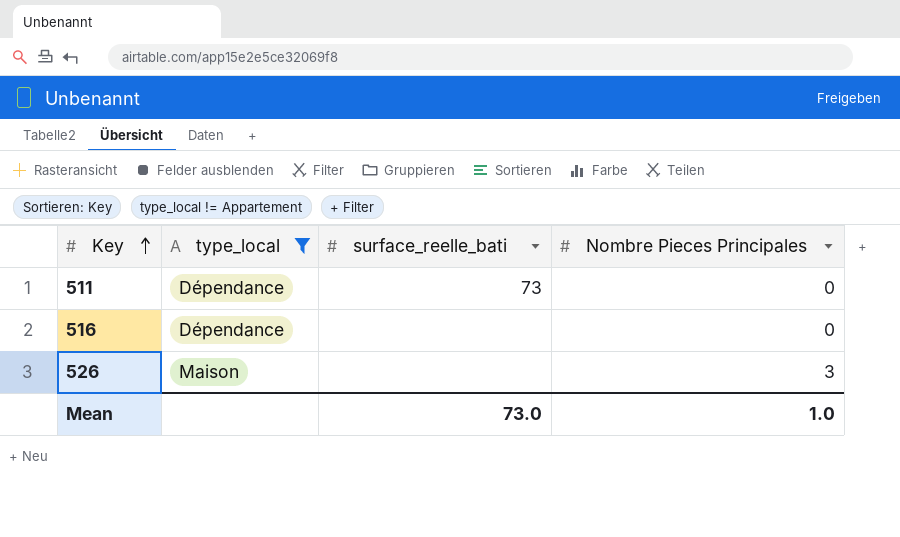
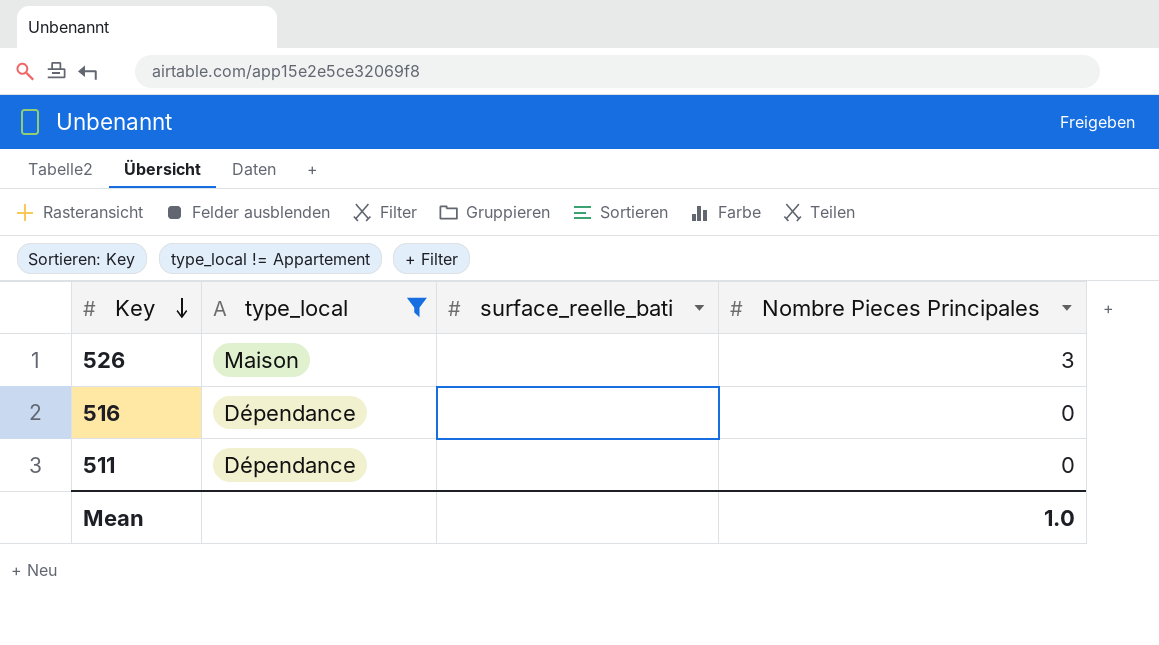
row order: Key ascending -> Key descending
511 | surface_reelle_bati: 73 -> none
Mean | surface_reelle_bati: 73.0 -> none

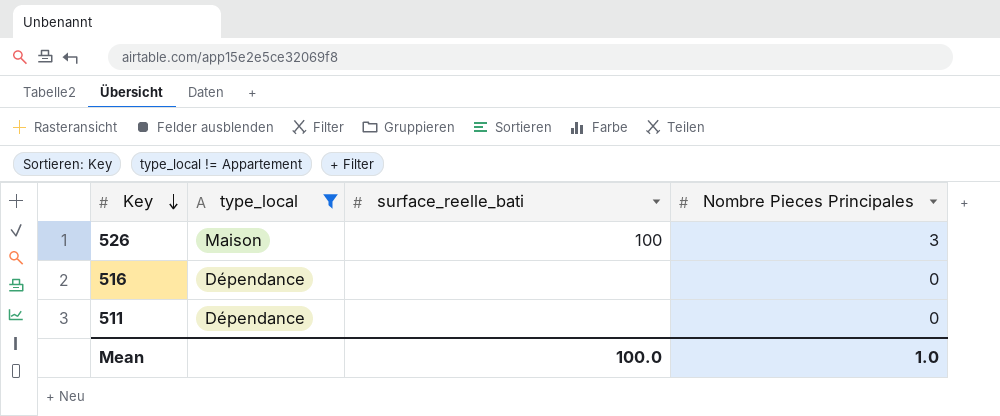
526 | surface_reelle_bati: none -> 100
Mean | surface_reelle_bati: none -> 100.0

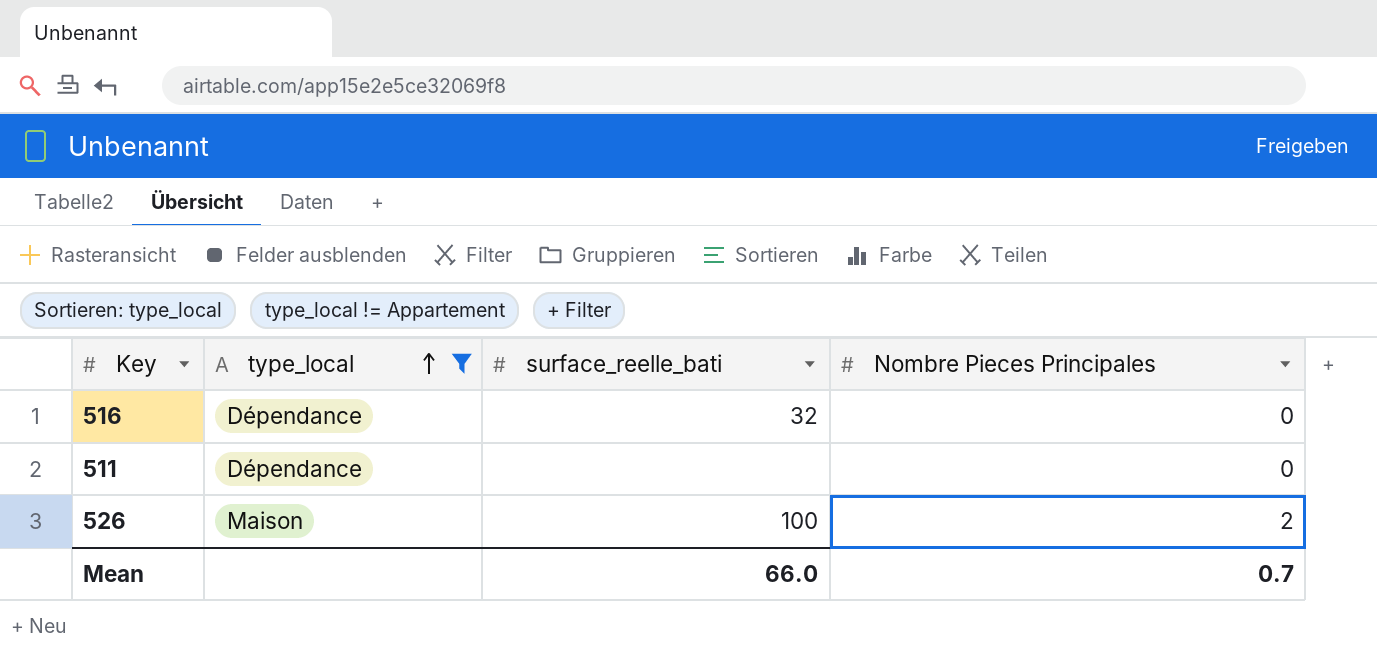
row order: Key descending -> type_local ascending
516 | surface_reelle_bati: none -> 32
526 | Nombre Pieces Principales: 3 -> 2
Mean | surface_reelle_bati: 100.0 -> 66.0
Mean | Nombre Pieces Principales: 1.0 -> 0.7

